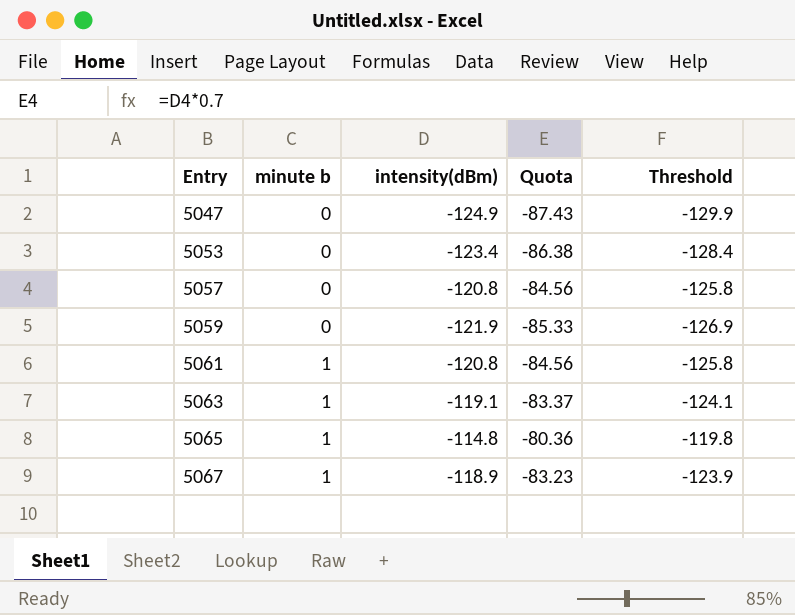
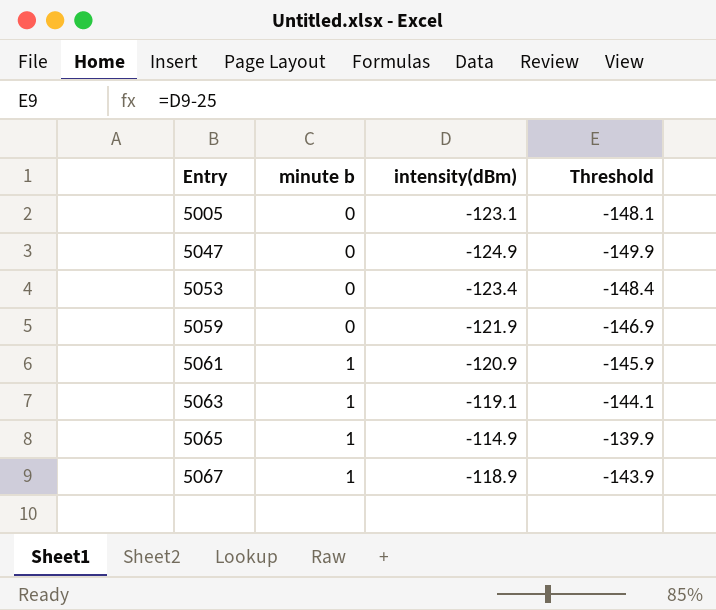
column Quota | formula: [intensity(dBm)] * 0.7 -> none
column Threshold | formula: [intensity(dBm)] - 5 -> [intensity(dBm)] - 25
row 5057: 0 | -120.8 | -84.56 | -125.8 -> none
row 5005: none -> 0 | -123.1 | -148.1
5061 | intensity(dBm): -120.8 -> -120.9
5065 | intensity(dBm): -114.8 -> -114.9

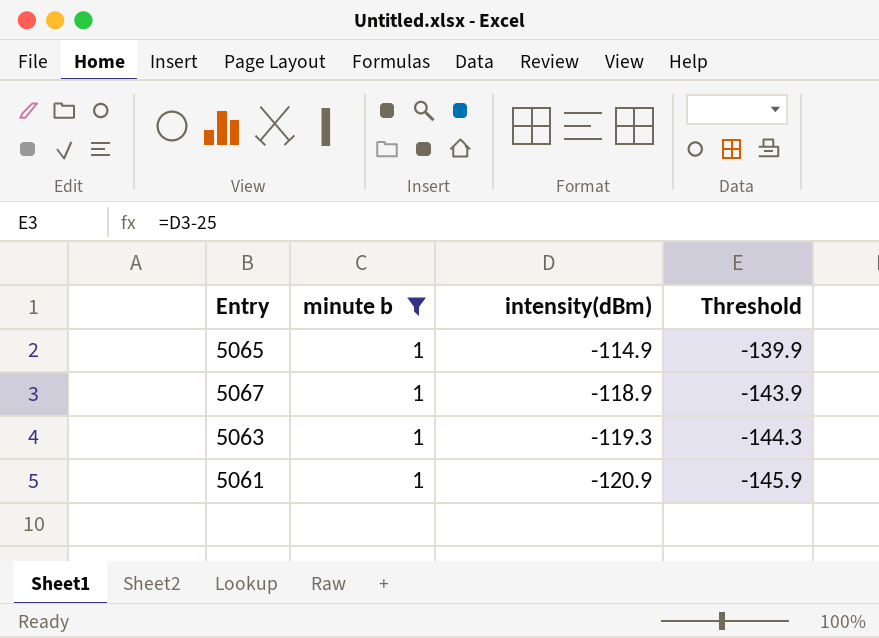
filter: none -> minute b = 1
row order: Entry ascending -> intensity(dBm) descending
5063 | intensity(dBm): -119.1 -> -119.3
5063 | Threshold: -144.1 -> -144.3

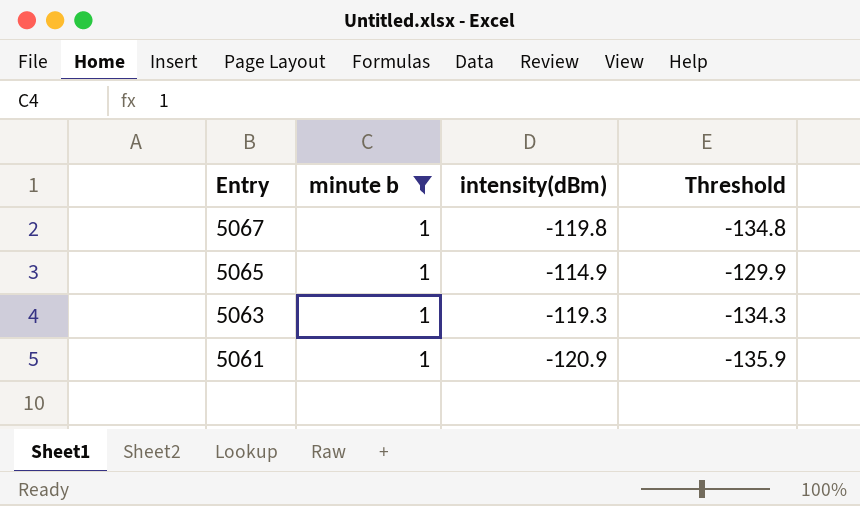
row order: intensity(dBm) descending -> Entry descending
column Threshold | formula: [intensity(dBm)] - 25 -> [intensity(dBm)] - 15
5067 | intensity(dBm): -118.9 -> -119.8

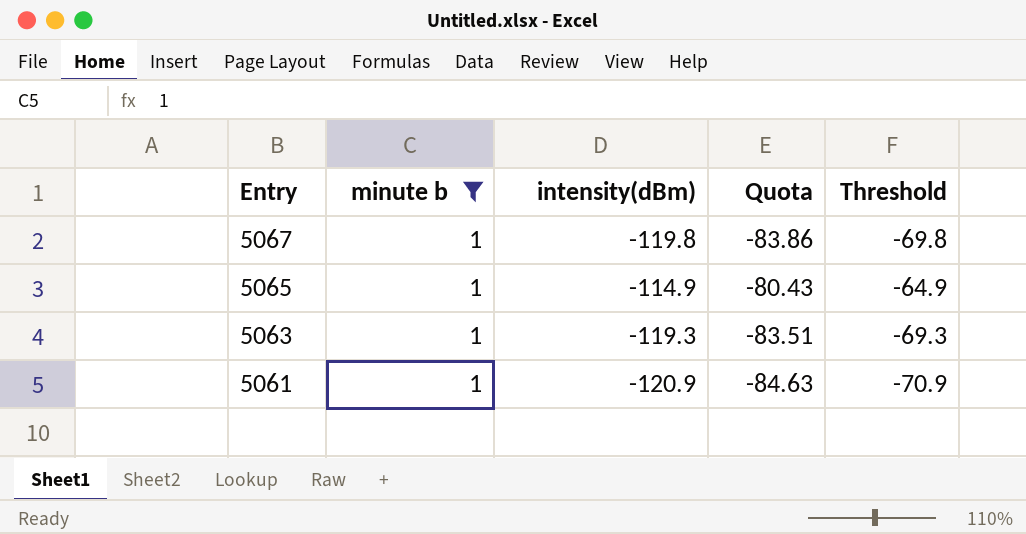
column Quota | formula: none -> [intensity(dBm)] * 0.7
column Threshold | formula: [intensity(dBm)] - 15 -> [intensity(dBm)] + 50

